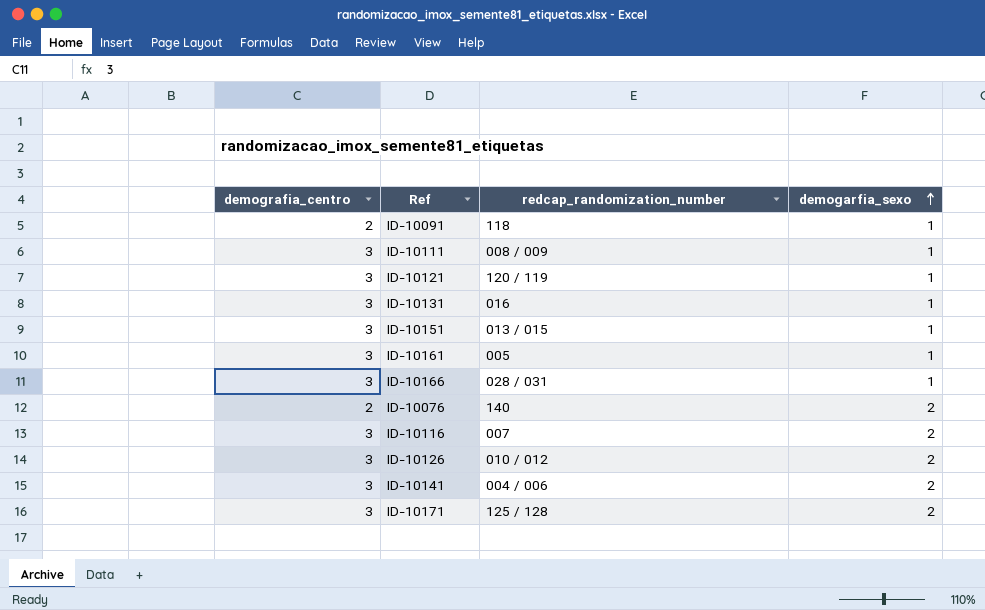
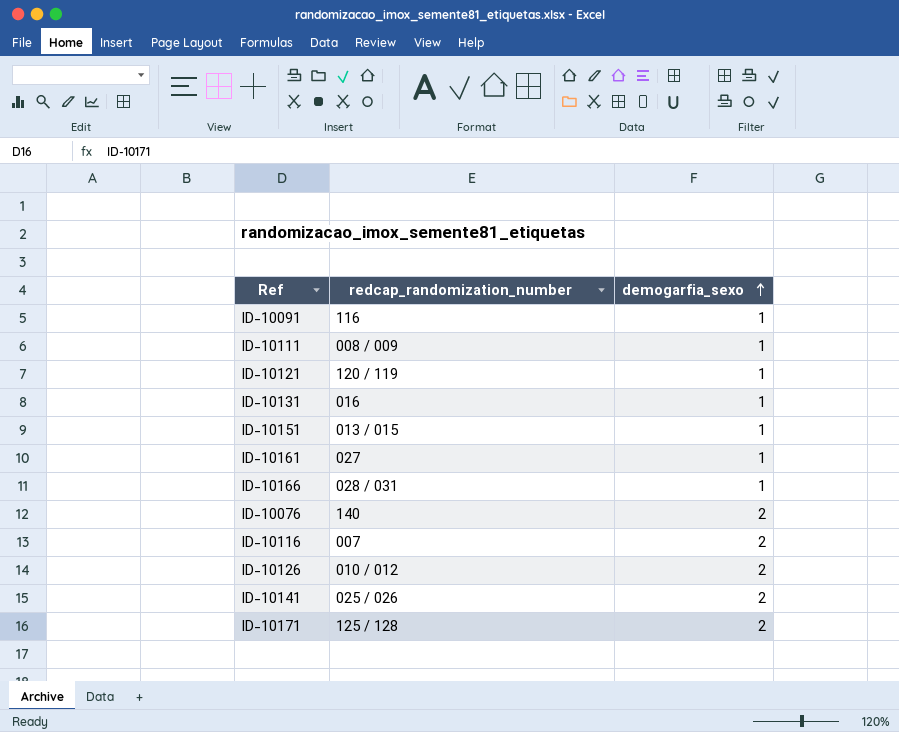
column demografia_centro | position: 1 -> none
ID-10091 | redcap_randomization_number: 118 -> 116
ID-10161 | redcap_randomization_number: 005 -> 027
ID-10141 | redcap_randomization_number: 004 / 006 -> 025 / 026

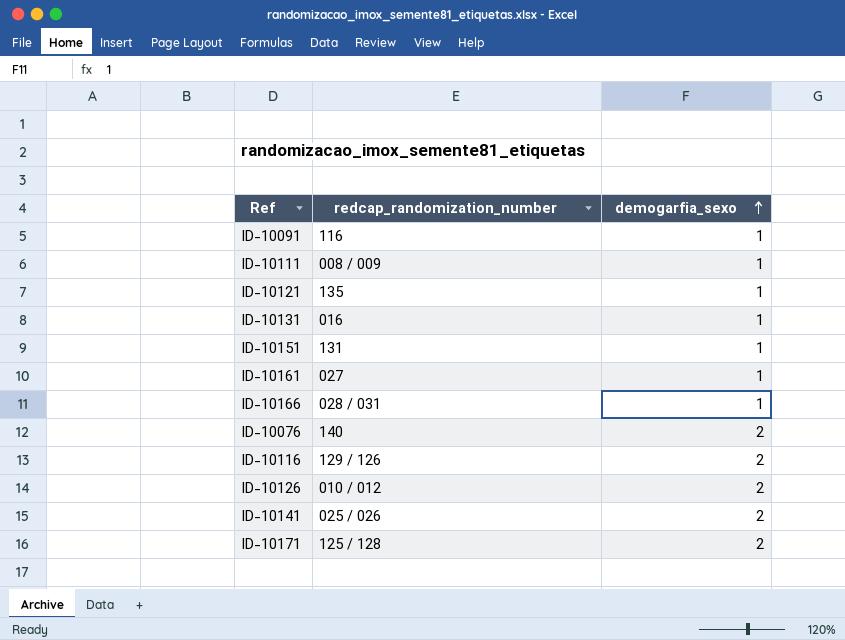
ID-10121 | redcap_randomization_number: 120 / 119 -> 135
ID-10151 | redcap_randomization_number: 013 / 015 -> 131
ID-10116 | redcap_randomization_number: 007 -> 129 / 126

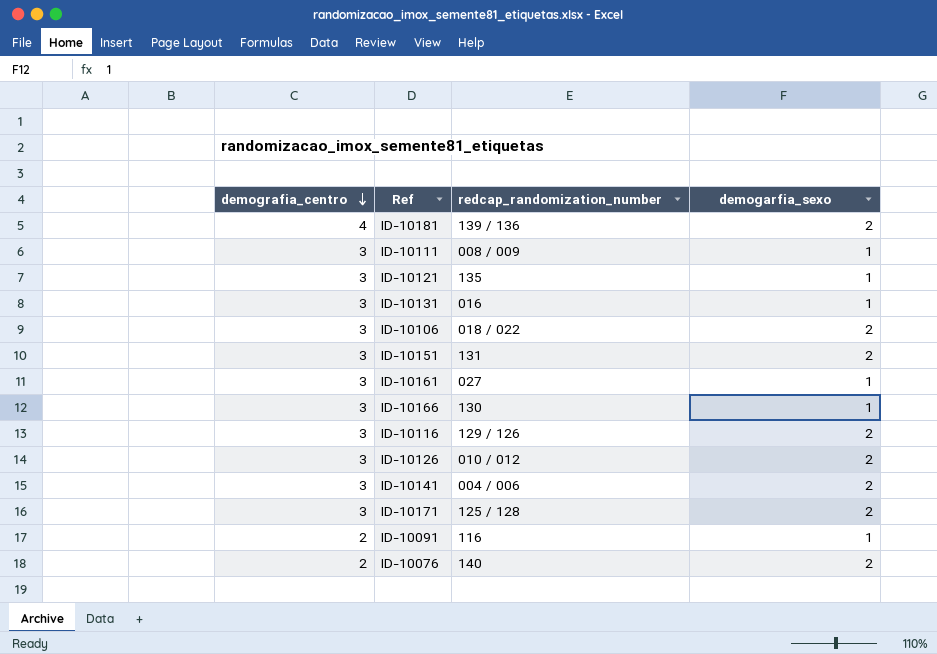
row order: demogarfia_sexo ascending -> demografia_centro descending
column demografia_centro | position: none -> 1
row ID-10181: none -> 4 | 139 / 136 | 2
row ID-10106: none -> 3 | 018 / 022 | 2
ID-10151 | demogarfia_sexo: 1 -> 2
ID-10166 | redcap_randomization_number: 028 / 031 -> 130
ID-10141 | redcap_randomization_number: 025 / 026 -> 004 / 006

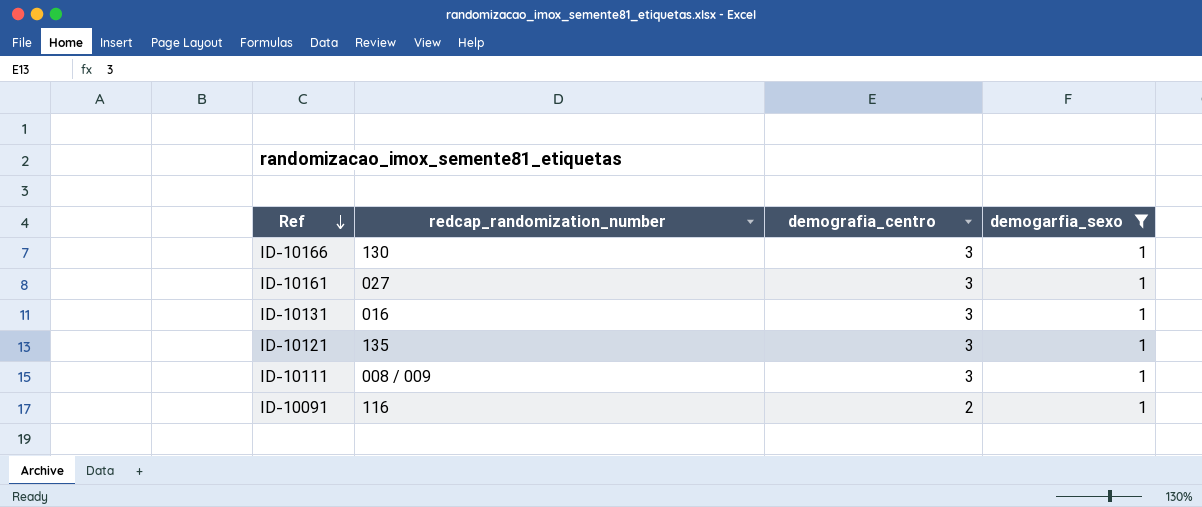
filter: none -> demogarfia_sexo = 1
row order: demografia_centro descending -> Ref descending
column demografia_centro | position: 1 -> 3

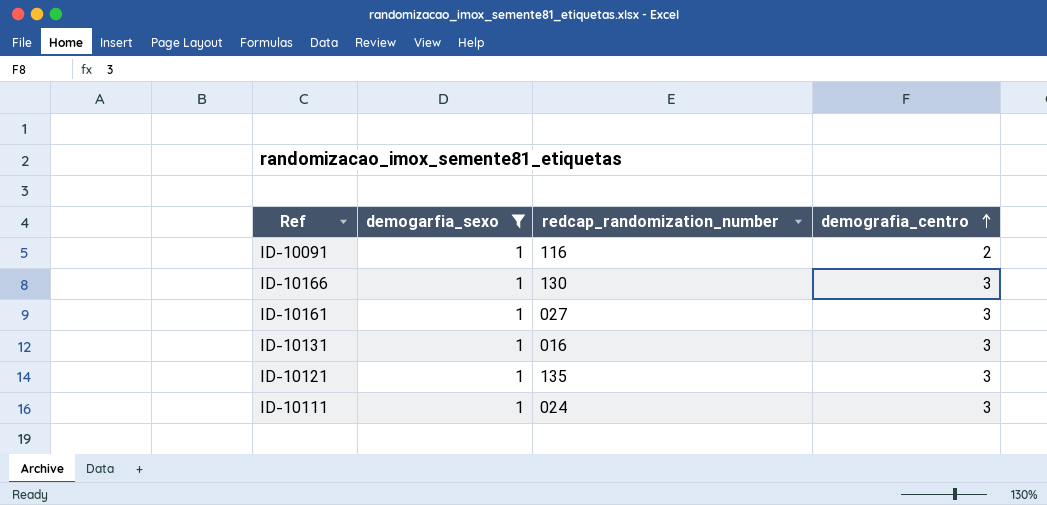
row order: Ref descending -> demografia_centro ascending
column demogarfia_sexo | position: 4 -> 2
ID-10111 | redcap_randomization_number: 008 / 009 -> 024

